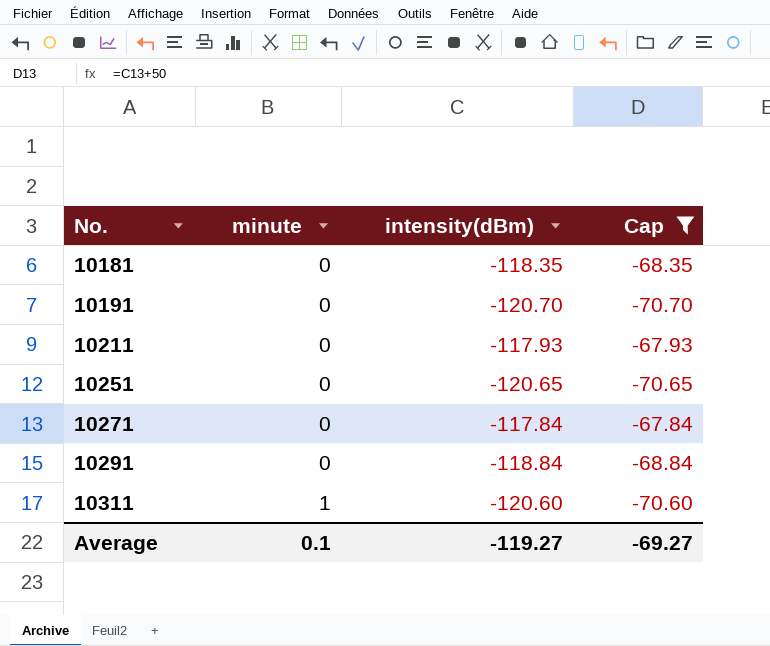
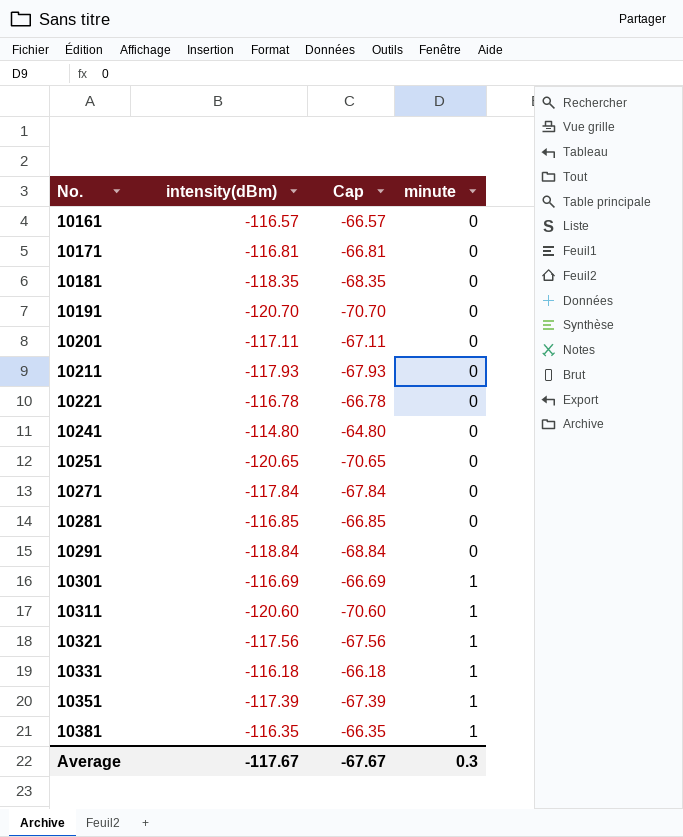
filter: Cap <= -67.84 -> none
column minute | position: 2 -> 4
Average | intensity(dBm): -119.27 -> -117.67
Average | Cap: -69.27 -> -67.67
Average | minute: 0.1 -> 0.3

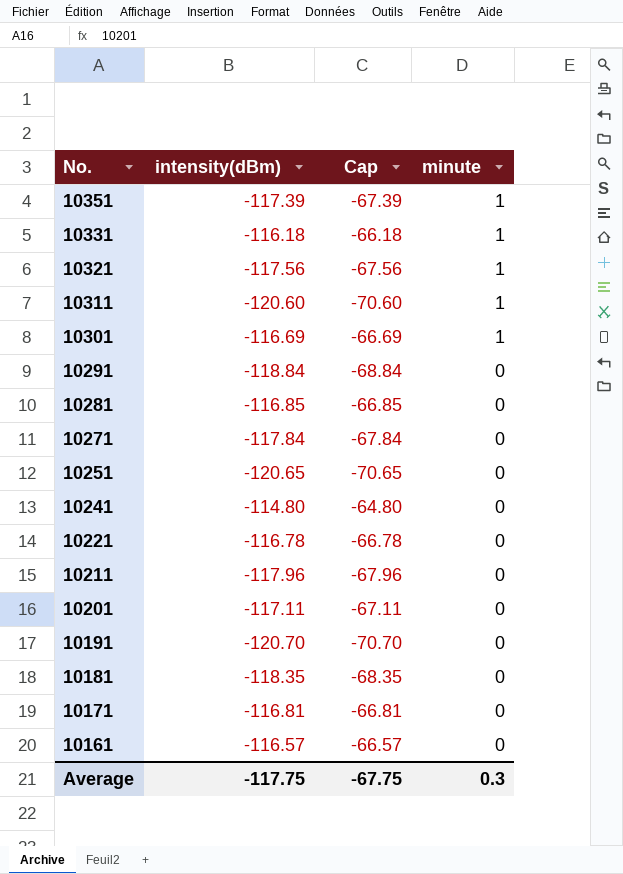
row order: No. ascending -> No. descending
row 10381: -116.35 | -66.35 | 1 -> none
10211 | intensity(dBm): -117.93 -> -117.96
10211 | Cap: -67.93 -> -67.96
Average | intensity(dBm): -117.67 -> -117.75
Average | Cap: -67.67 -> -67.75

